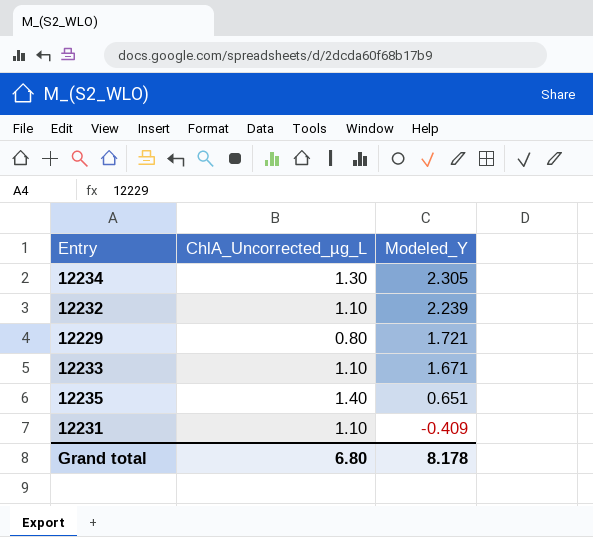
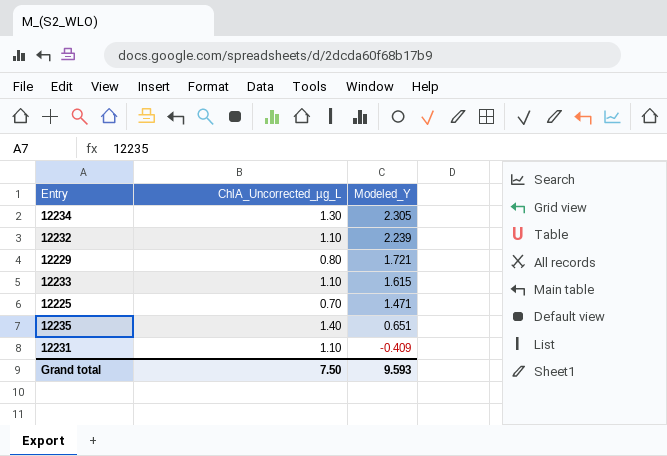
12233 | Modeled_Y: 1.671 -> 1.615
row 12225: none -> 0.70 | 1.471
Grand total | ChlA_Uncorrected_µg_L: 6.80 -> 7.50
Grand total | Modeled_Y: 8.178 -> 9.593

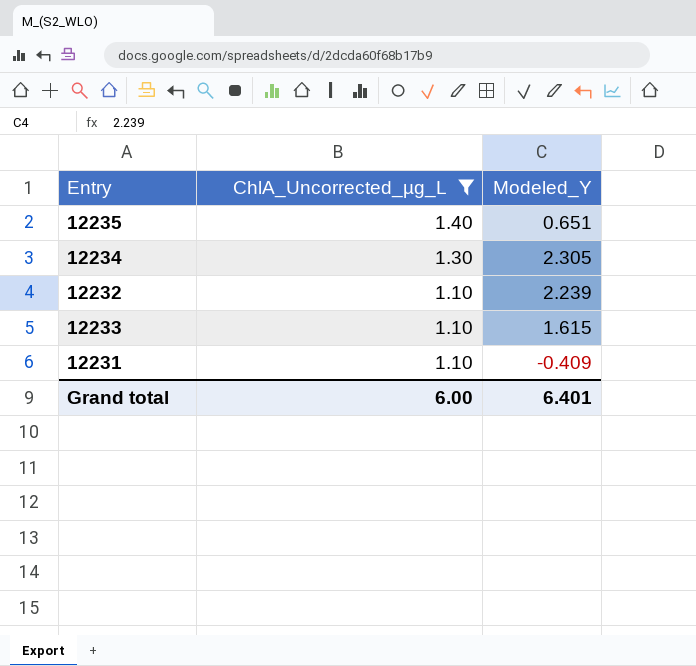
filter: none -> ChlA_Uncorrected_µg_L >= 1.10
row order: Modeled_Y descending -> ChlA_Uncorrected_µg_L descending
Grand total | ChlA_Uncorrected_µg_L: 7.50 -> 6.00
Grand total | Modeled_Y: 9.593 -> 6.401

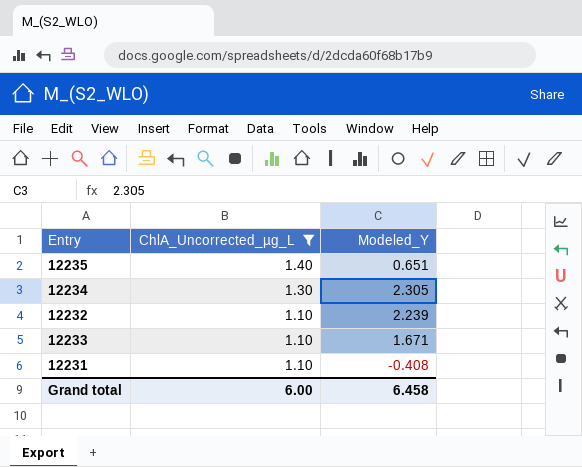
12233 | Modeled_Y: 1.615 -> 1.671
12231 | Modeled_Y: -0.409 -> -0.408
Grand total | Modeled_Y: 6.401 -> 6.458

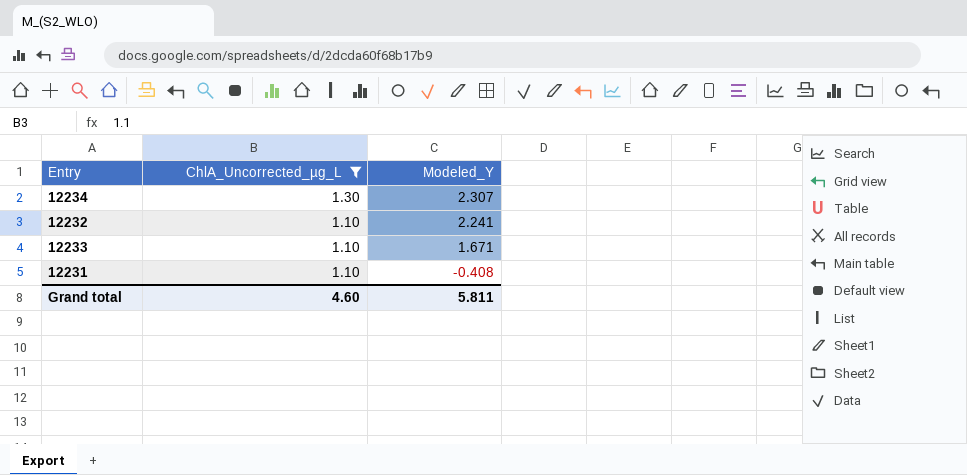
row 12235: 1.40 | 0.651 -> none
12234 | Modeled_Y: 2.305 -> 2.307
12232 | Modeled_Y: 2.239 -> 2.241
Grand total | ChlA_Uncorrected_µg_L: 6.00 -> 4.60
Grand total | Modeled_Y: 6.458 -> 5.811

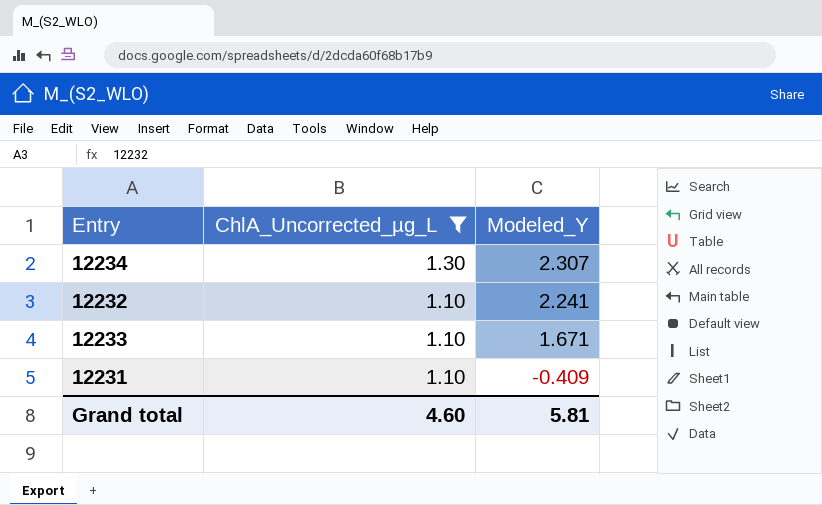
12231 | Modeled_Y: -0.408 -> -0.409
Grand total | Modeled_Y: 5.811 -> 5.81

